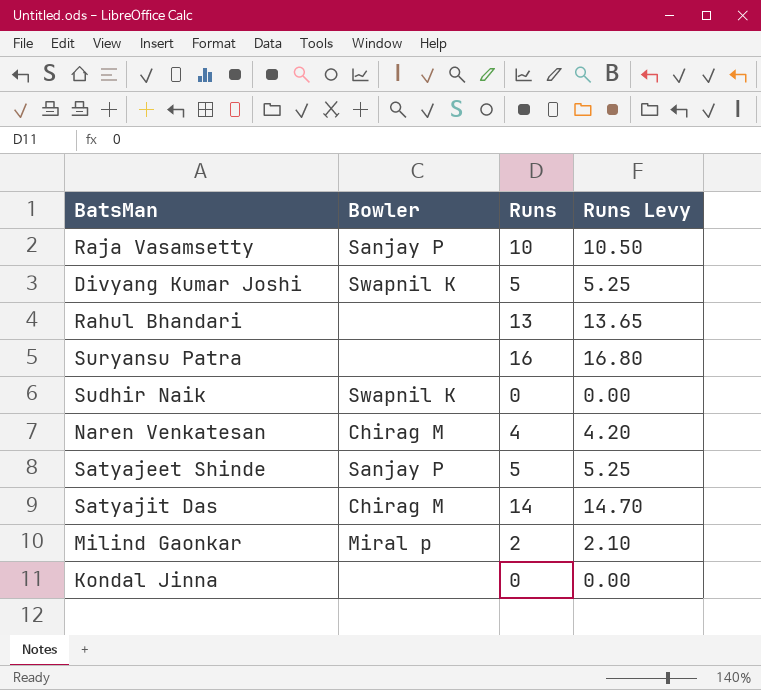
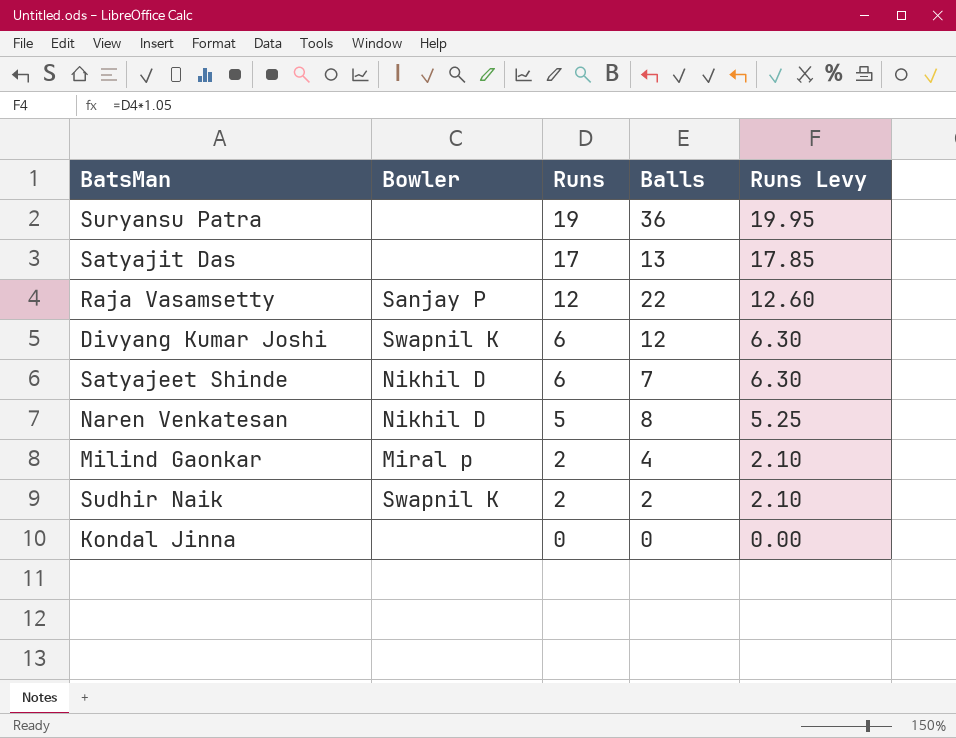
row order: none -> Runs descending
column Balls | position: none -> 4
row Rahul Bhandari: none | 13 | 13.65 -> none
Suryansu Patra | Runs: 16 -> 19
Suryansu Patra | Runs Levy: 16.80 -> 19.95
Satyajit Das | Bowler: Chirag M -> none
Satyajit Das | Runs: 14 -> 17
Satyajit Das | Runs Levy: 14.70 -> 17.85
Raja Vasamsetty | Runs: 10 -> 12
Raja Vasamsetty | Runs Levy: 10.50 -> 12.60
Divyang Kumar Joshi | Runs: 5 -> 6
Divyang Kumar Joshi | Runs Levy: 5.25 -> 6.30
Satyajeet Shinde | Bowler: Sanjay P -> Nikhil D
Satyajeet Shinde | Runs: 5 -> 6
Satyajeet Shinde | Runs Levy: 5.25 -> 6.30
Naren Venkatesan | Bowler: Chirag M -> Nikhil D
Naren Venkatesan | Runs: 4 -> 5
Naren Venkatesan | Runs Levy: 4.20 -> 5.25
Sudhir Naik | Runs: 0 -> 2
Sudhir Naik | Runs Levy: 0.00 -> 2.10

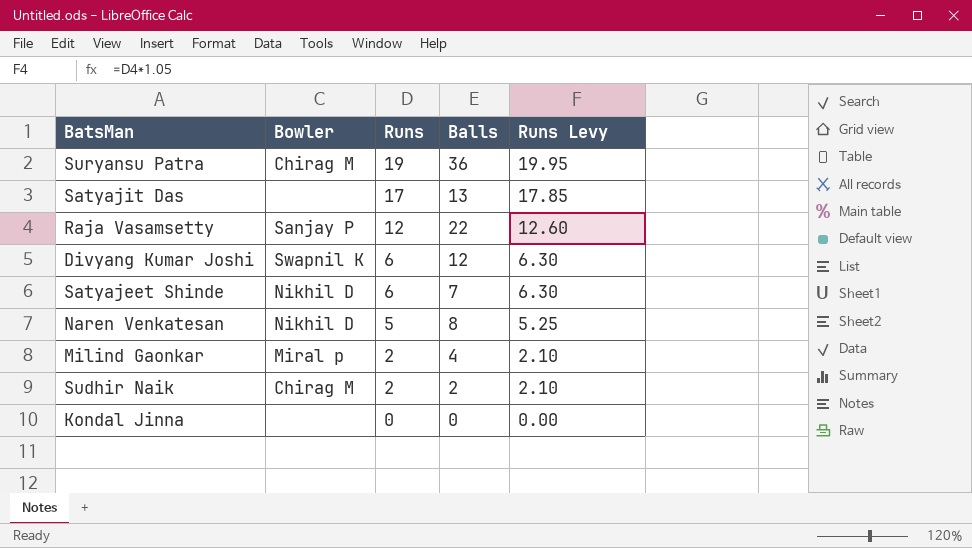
Suryansu Patra | Bowler: none -> Chirag M
Sudhir Naik | Bowler: Swapnil K -> Chirag M

